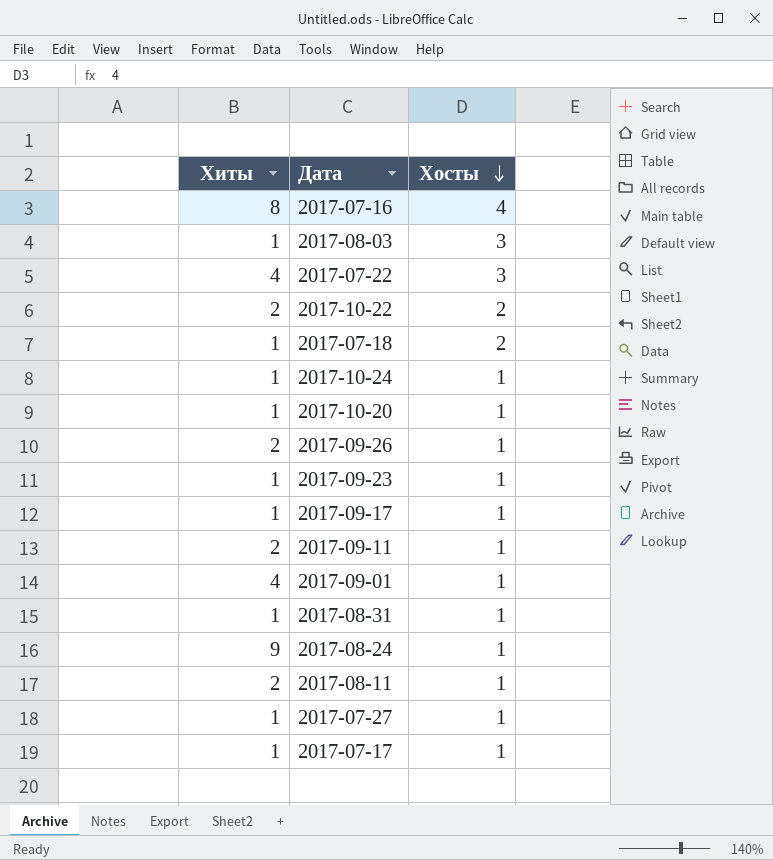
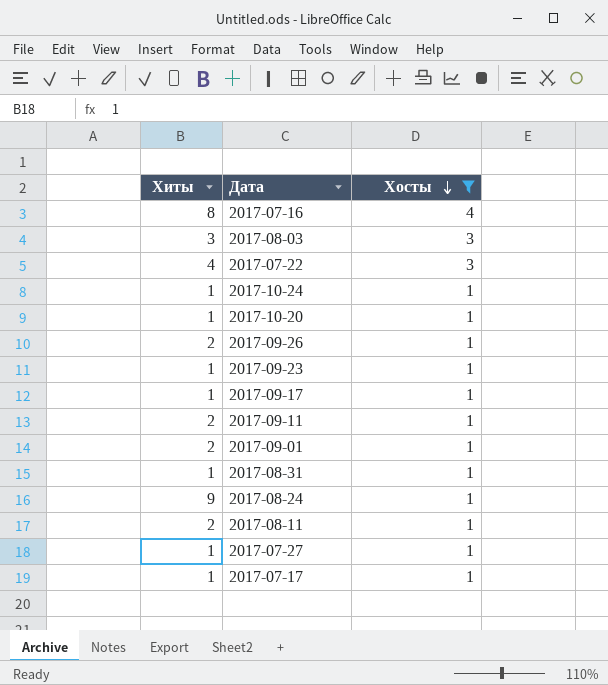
filter: none -> Хосты != 2
2017-08-03 | Хиты: 1 -> 3
2017-09-01 | Хиты: 4 -> 2

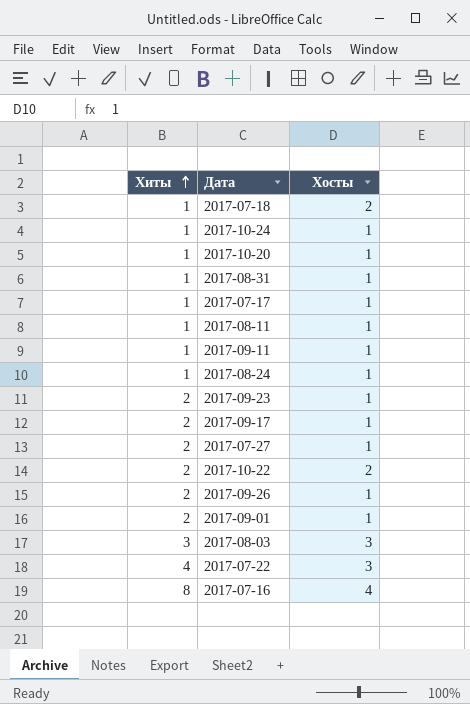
filter: Хосты != 2 -> none
row order: Хосты descending -> Хиты ascending
2017-08-11 | Хиты: 2 -> 1
2017-09-11 | Хиты: 2 -> 1
2017-08-24 | Хиты: 9 -> 1
2017-09-23 | Хиты: 1 -> 2
2017-09-17 | Хиты: 1 -> 2
2017-07-27 | Хиты: 1 -> 2

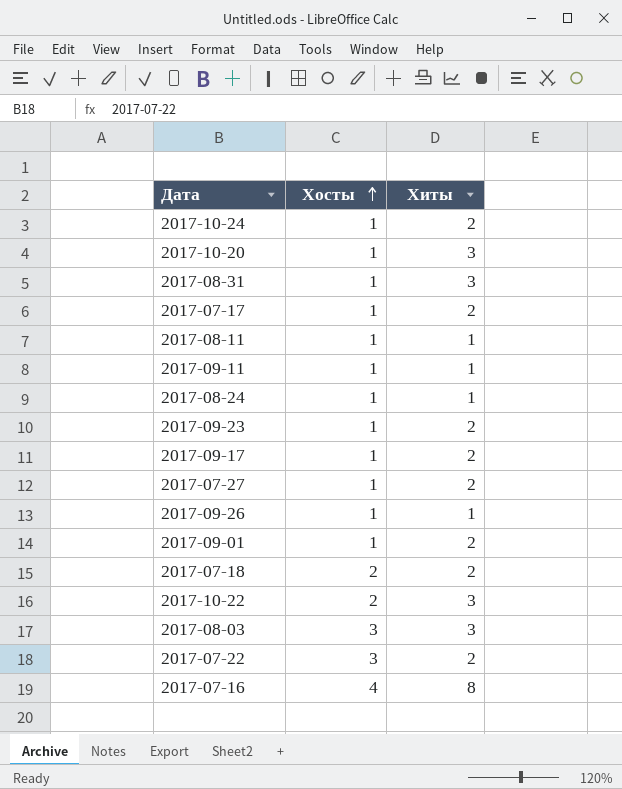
row order: Хиты ascending -> Хосты ascending
column Хиты | position: 1 -> 3
2017-10-24 | Хиты: 1 -> 2
2017-10-20 | Хиты: 1 -> 3
2017-08-31 | Хиты: 1 -> 3
2017-07-17 | Хиты: 1 -> 2
2017-09-26 | Хиты: 2 -> 1
2017-07-18 | Хиты: 1 -> 2
2017-10-22 | Хиты: 2 -> 3
2017-07-22 | Хиты: 4 -> 2

